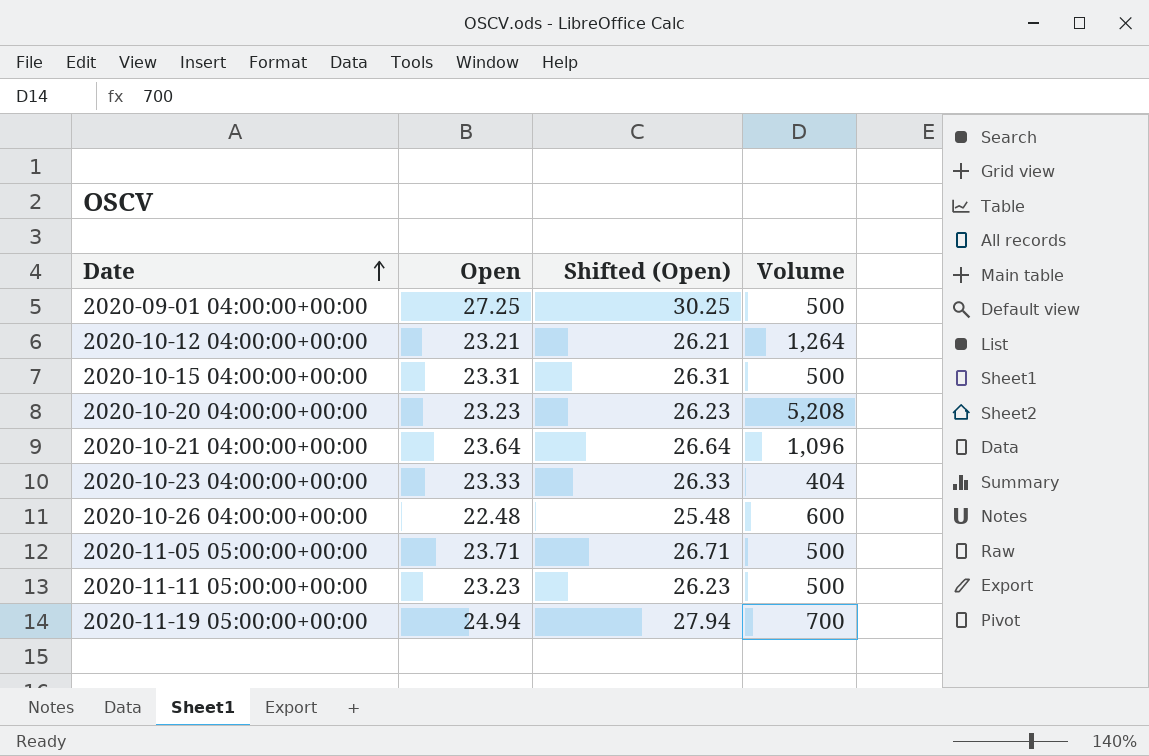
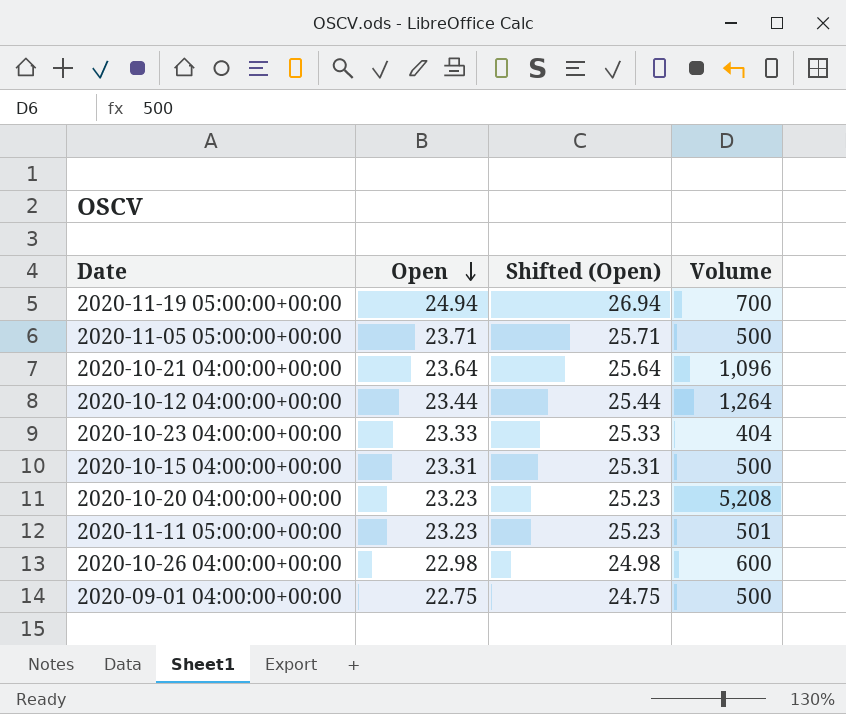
row order: Date ascending -> Open descending
column Shifted (Open) | formula: [Open] + 3 -> [Open] + 2
2020-10-12 04:00:00+00:00 | Open: 23.21 -> 23.44
2020-11-11 05:00:00+00:00 | Volume: 500 -> 501
2020-10-26 04:00:00+00:00 | Open: 22.48 -> 22.98
2020-09-01 04:00:00+00:00 | Open: 27.25 -> 22.75

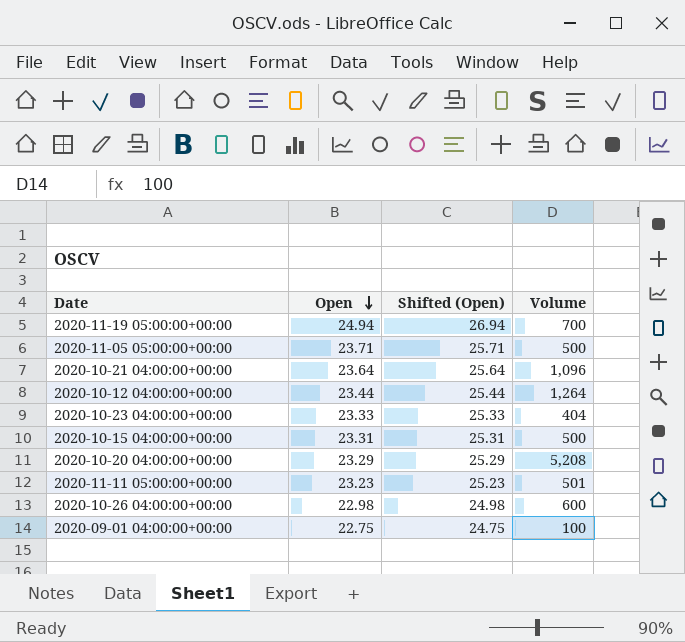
2020-10-20 04:00:00+00:00 | Open: 23.23 -> 23.29
2020-10-20 04:00:00+00:00 | Shifted (Open): 25.23 -> 25.29
2020-09-01 04:00:00+00:00 | Volume: 500 -> 100

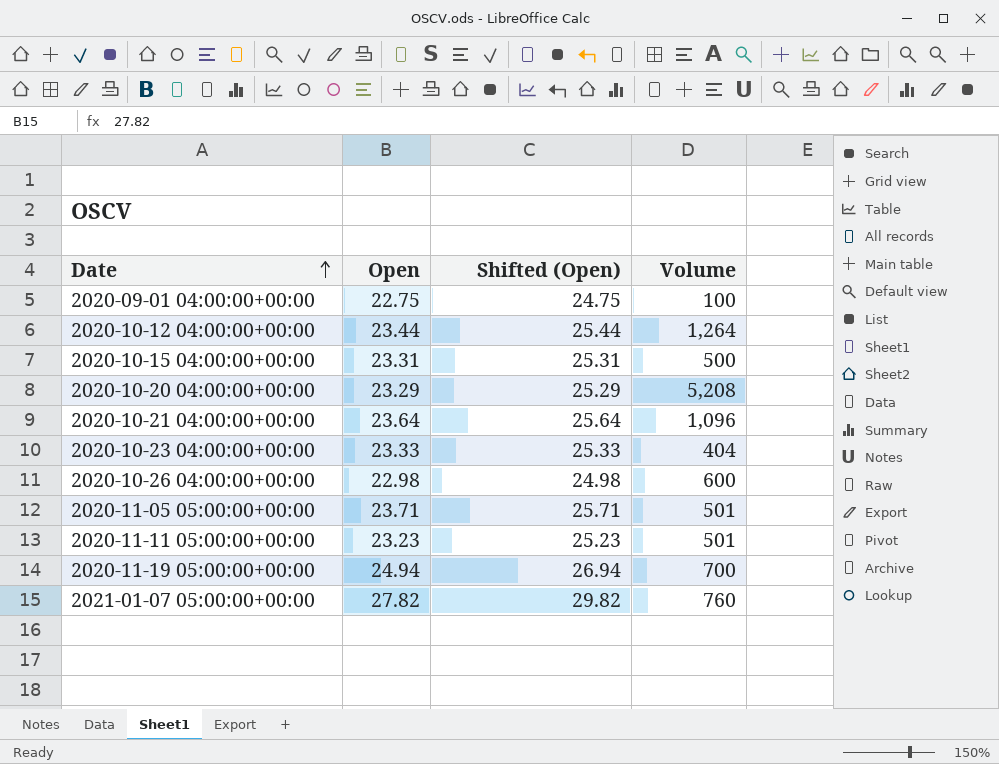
row order: Open descending -> Date ascending
2020-11-05 05:00:00+00:00 | Volume: 500 -> 501
row 2021-01-07 05:00:00+00:00: none -> 27.82 | 29.82 | 760

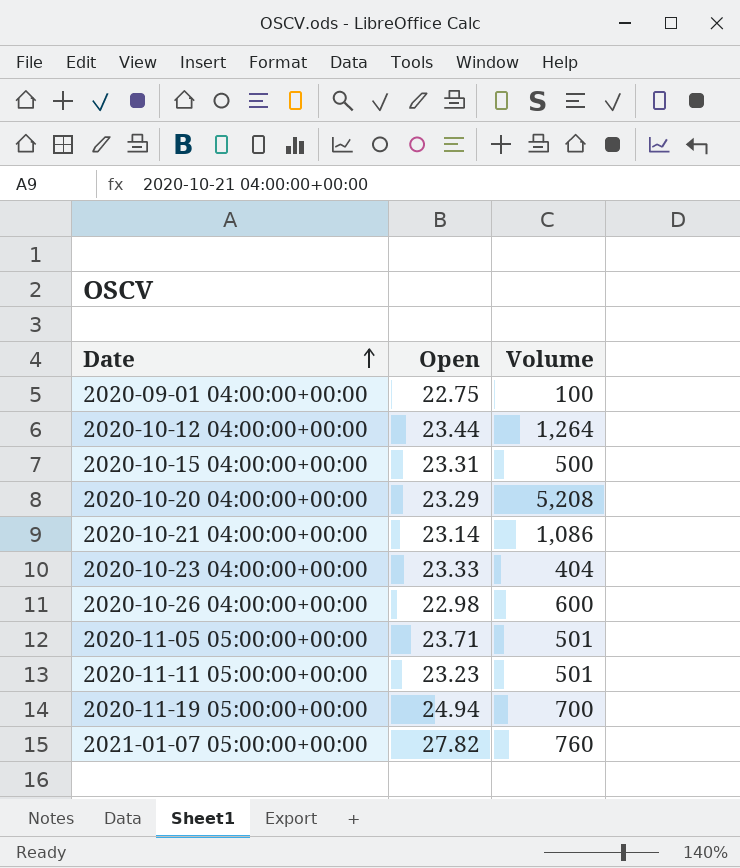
column Shifted (Open) | formula: [Open] + 2 -> none
2020-10-21 04:00:00+00:00 | Open: 23.64 -> 23.14
2020-10-21 04:00:00+00:00 | Volume: 1,096 -> 1,086

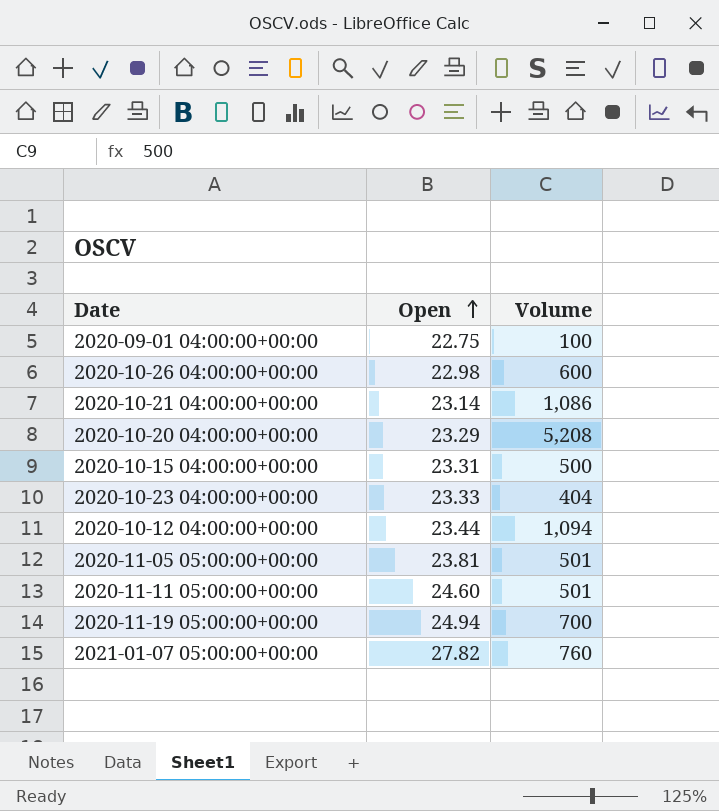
row order: Date ascending -> Open ascending
2020-10-12 04:00:00+00:00 | Volume: 1,264 -> 1,094
2020-11-05 05:00:00+00:00 | Open: 23.71 -> 23.81
2020-11-11 05:00:00+00:00 | Open: 23.23 -> 24.60

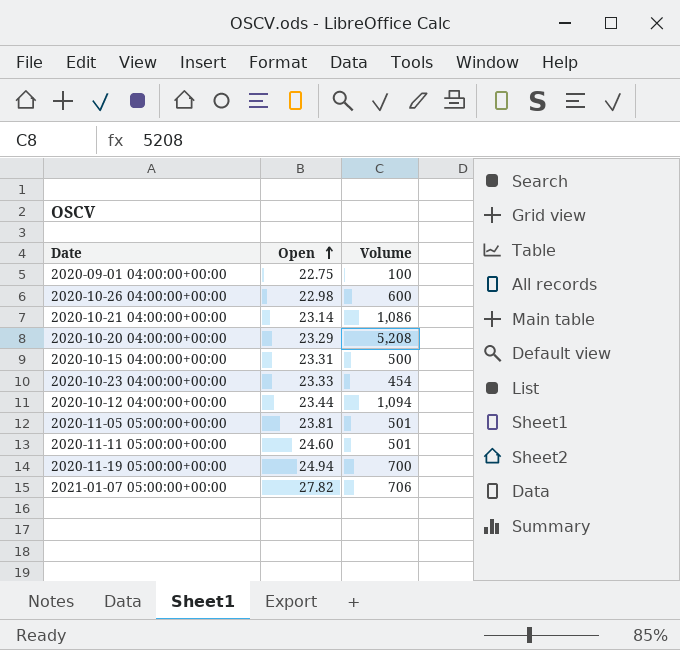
2020-10-23 04:00:00+00:00 | Volume: 404 -> 454
2021-01-07 05:00:00+00:00 | Volume: 760 -> 706

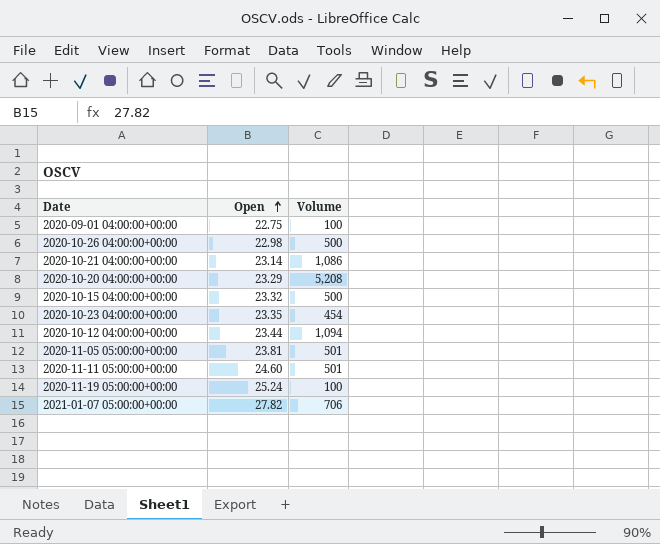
2020-10-26 04:00:00+00:00 | Volume: 600 -> 500
2020-10-15 04:00:00+00:00 | Open: 23.31 -> 23.32
2020-10-23 04:00:00+00:00 | Open: 23.33 -> 23.35
2020-11-19 05:00:00+00:00 | Open: 24.94 -> 25.24
2020-11-19 05:00:00+00:00 | Volume: 700 -> 100

